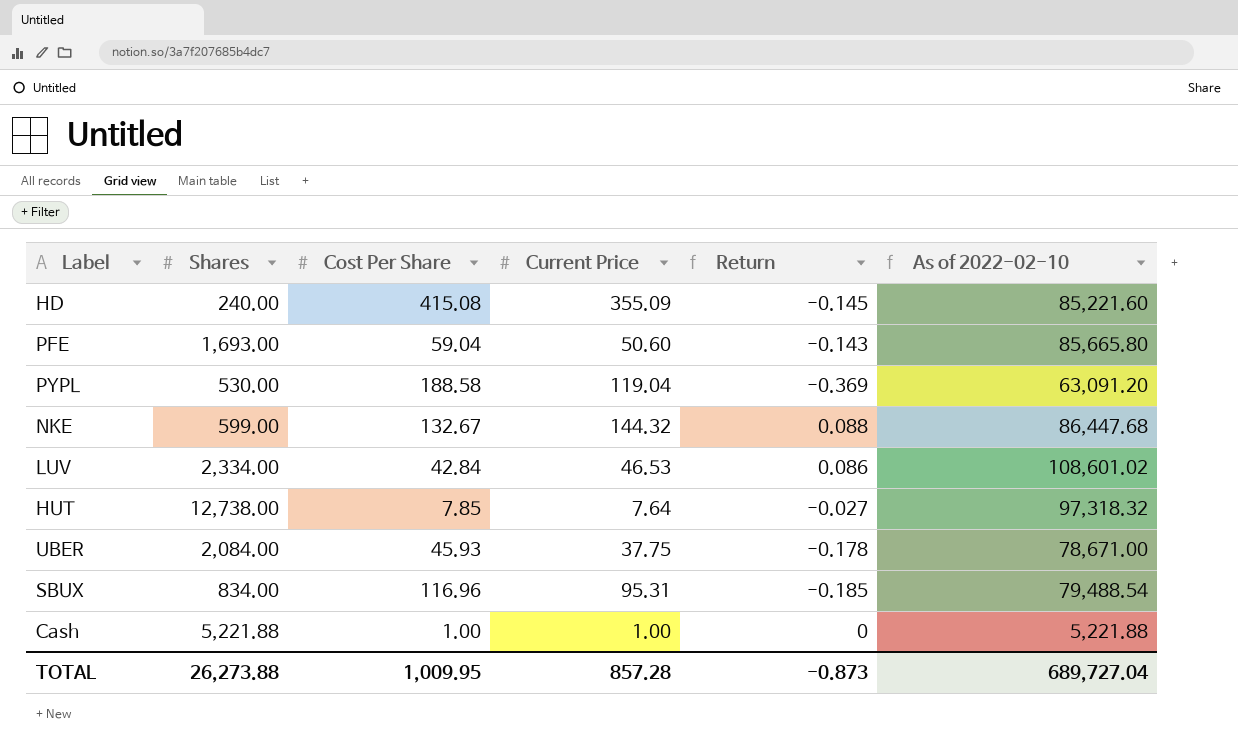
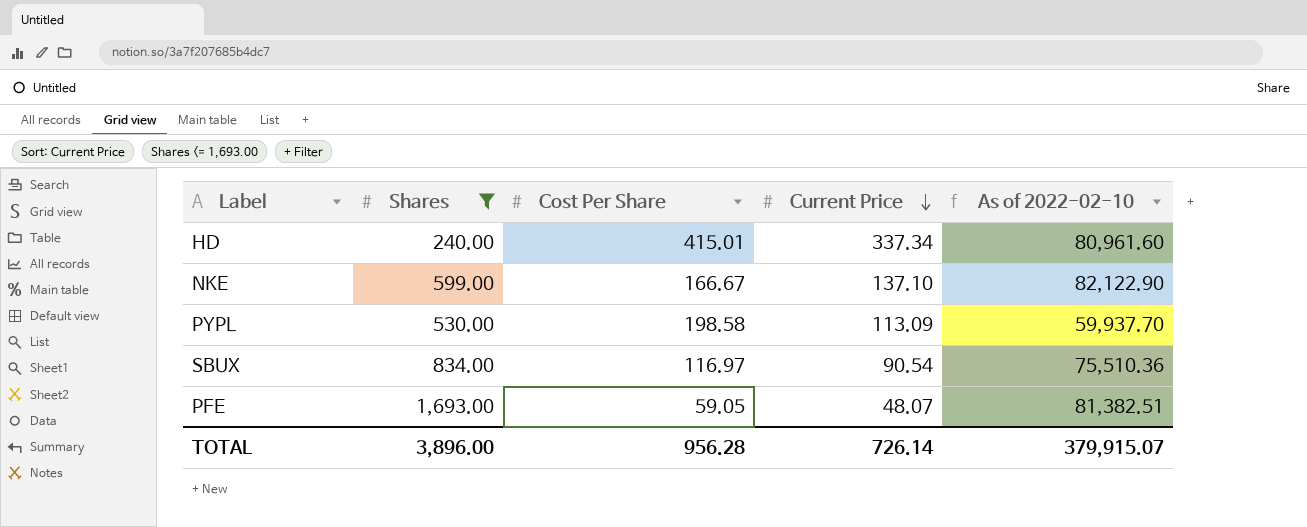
filter: none -> Shares <= 1,693.00
row order: none -> Current Price descending
column Return | formula: ([Current Price] - [Cost Per Share]) / [Cost Per Share] -> none
HD | Cost Per Share: 415.08 -> 415.01
HD | Current Price: 355.09 -> 337.34
HD | As of 2022-02-10: 85,221.60 -> 80,961.60
NKE | Cost Per Share: 132.67 -> 166.67
NKE | Current Price: 144.32 -> 137.10
NKE | As of 2022-02-10: 86,447.68 -> 82,122.90
PYPL | Cost Per Share: 188.58 -> 198.58
PYPL | Current Price: 119.04 -> 113.09
PYPL | As of 2022-02-10: 63,091.20 -> 59,937.70
SBUX | Cost Per Share: 116.96 -> 116.97
SBUX | Current Price: 95.31 -> 90.54
SBUX | As of 2022-02-10: 79,488.54 -> 75,510.36
PFE | Cost Per Share: 59.04 -> 59.05
PFE | Current Price: 50.60 -> 48.07
PFE | As of 2022-02-10: 85,665.80 -> 81,382.51
TOTAL | Shares: 26,273.88 -> 3,896.00
TOTAL | Cost Per Share: 1,009.95 -> 956.28
TOTAL | Current Price: 857.28 -> 726.14
TOTAL | As of 2022-02-10: 689,727.04 -> 379,915.07

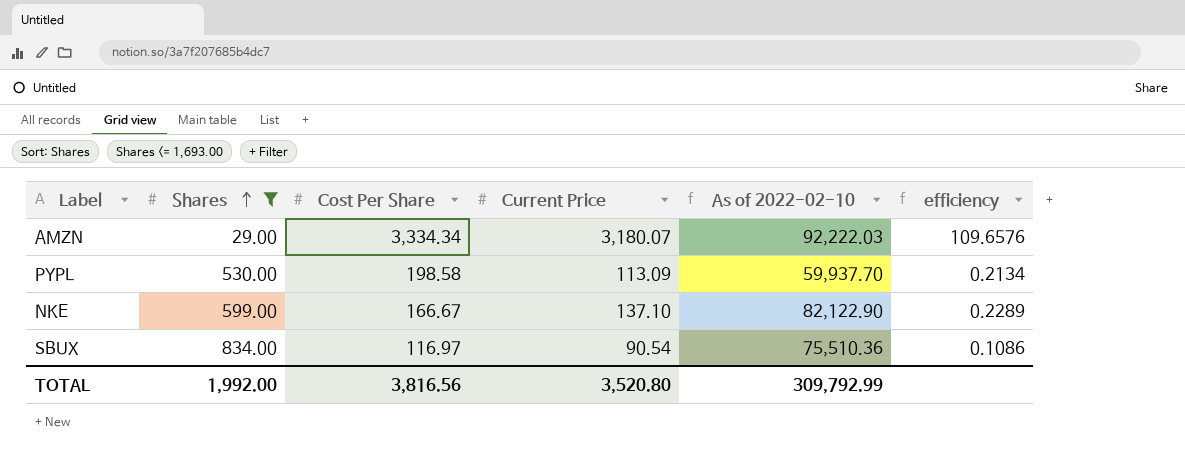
row order: Current Price descending -> Shares ascending
column efficiency | formula: none -> [Current Price] / [Shares]
row HD: 240.00 | 415.01 | 337.34 | 80,961.60 -> none
row PFE: 1,693.00 | 59.05 | 48.07 | 81,382.51 -> none
row AMZN: none -> 29.00 | 3,334.34 | 3,180.07 | 92,222.03 | 109.6576
TOTAL | Shares: 3,896.00 -> 1,992.00
TOTAL | Cost Per Share: 956.28 -> 3,816.56
TOTAL | Current Price: 726.14 -> 3,520.80
TOTAL | As of 2022-02-10: 379,915.07 -> 309,792.99

